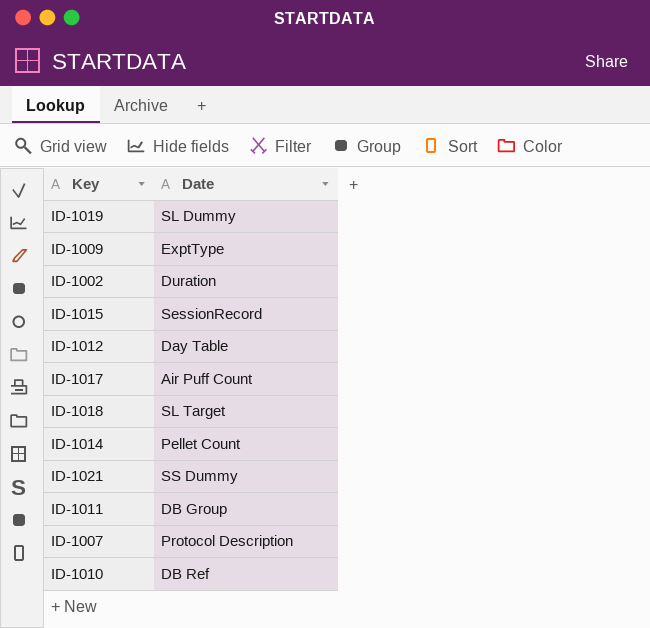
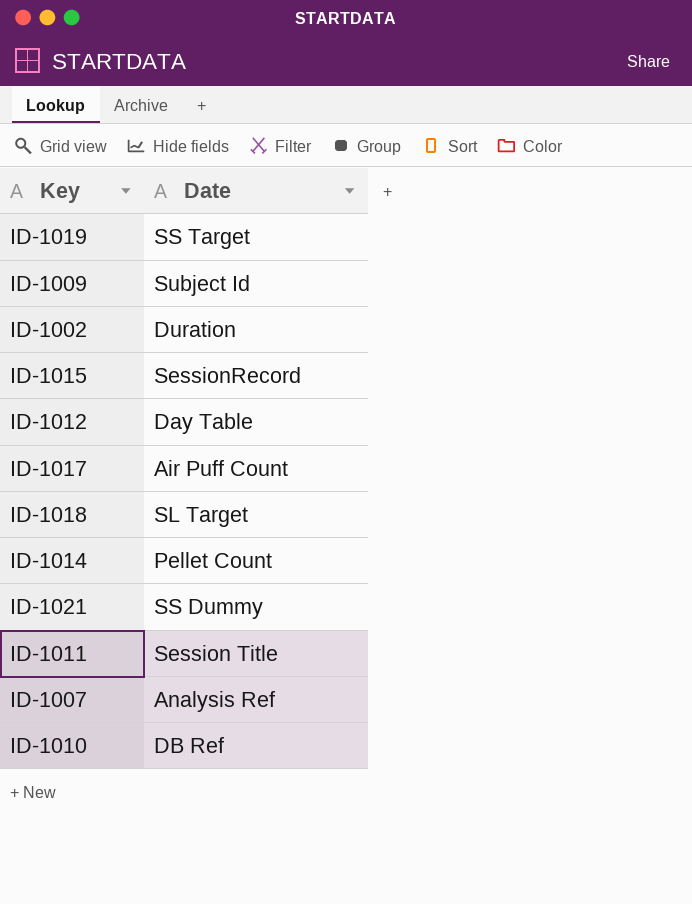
ID-1019 | Date: SL Dummy -> SS Target
ID-1009 | Date: ExptType -> Subject Id
ID-1011 | Date: DB Group -> Session Title
ID-1007 | Date: Protocol Description -> Analysis Ref

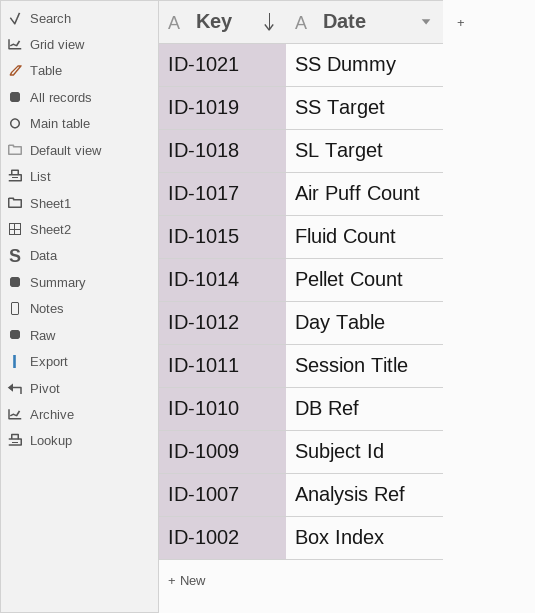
row order: none -> Key descending
ID-1015 | Date: SessionRecord -> Fluid Count
ID-1002 | Date: Duration -> Box Index

